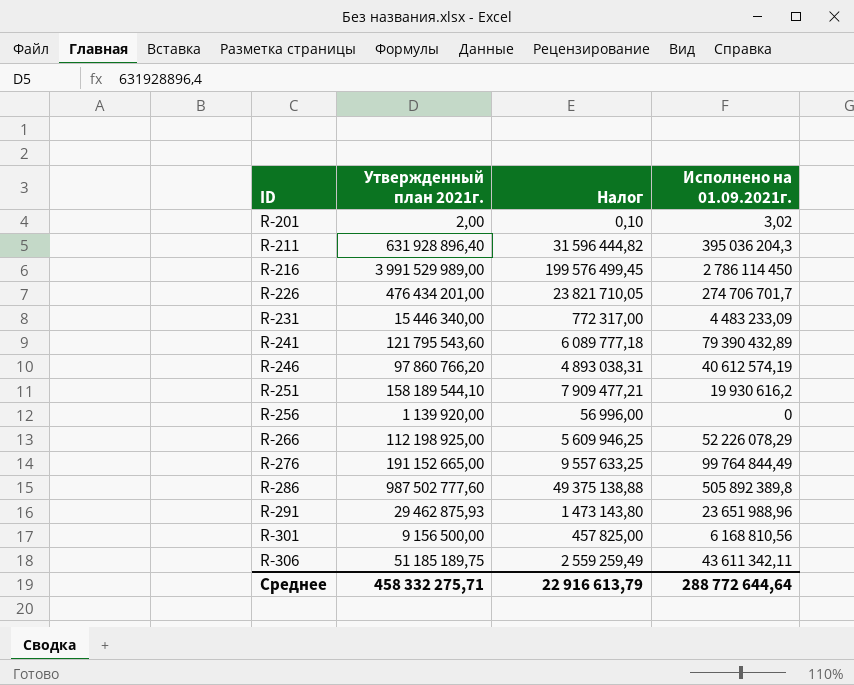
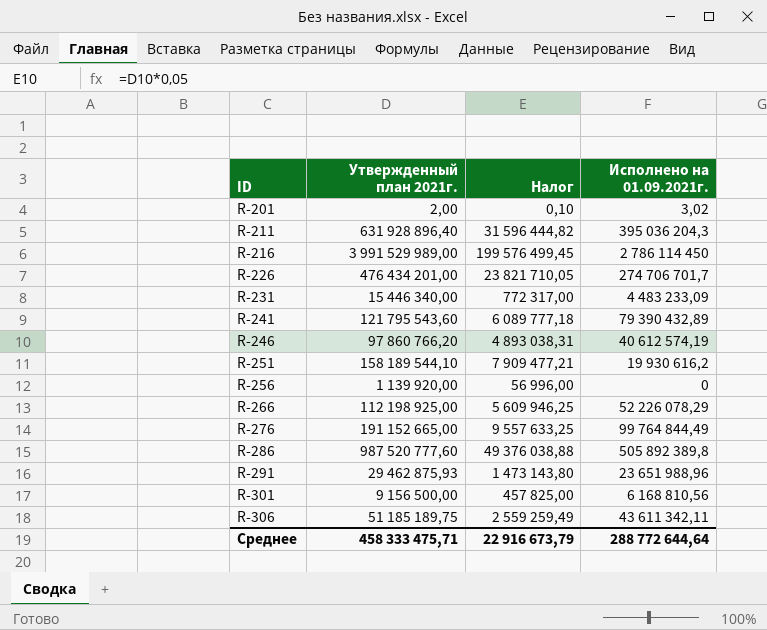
R-286 | Утвержденный план 2021г.: 987 502 777,60 -> 987 520 777,60
R-286 | Налог: 49 375 138,88 -> 49 376 038,88
Среднее | Утвержденный план 2021г.: 458 332 275,71 -> 458 333 475,71
Среднее | Налог: 22 916 613,79 -> 22 916 673,79

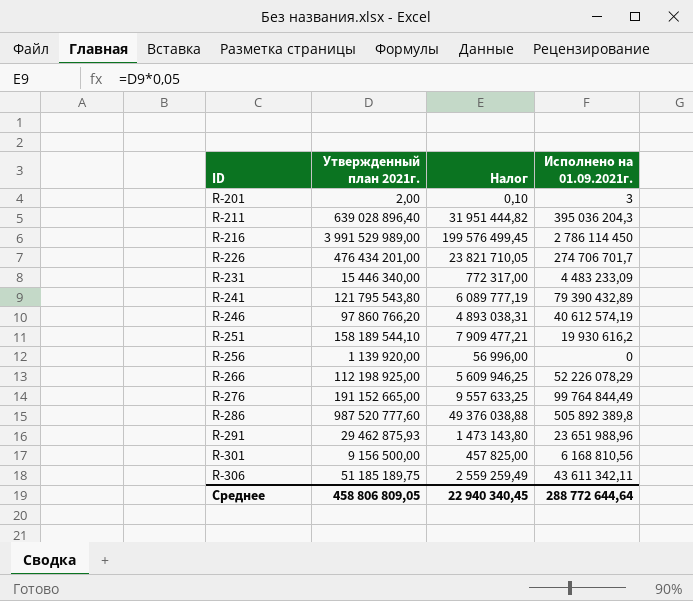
R-201 | Исполнено на 01.09.2021г.: 3,02 -> 3
R-211 | Утвержденный план 2021г.: 631 928 896,40 -> 639 028 896,40
R-211 | Налог: 31 596 444,82 -> 31 951 444,82
R-241 | Утвержденный план 2021г.: 121 795 543,60 -> 121 795 543,80
R-241 | Налог: 6 089 777,18 -> 6 089 777,19
Среднее | Утвержденный план 2021г.: 458 333 475,71 -> 458 806 809,05
Среднее | Налог: 22 916 673,79 -> 22 940 340,45

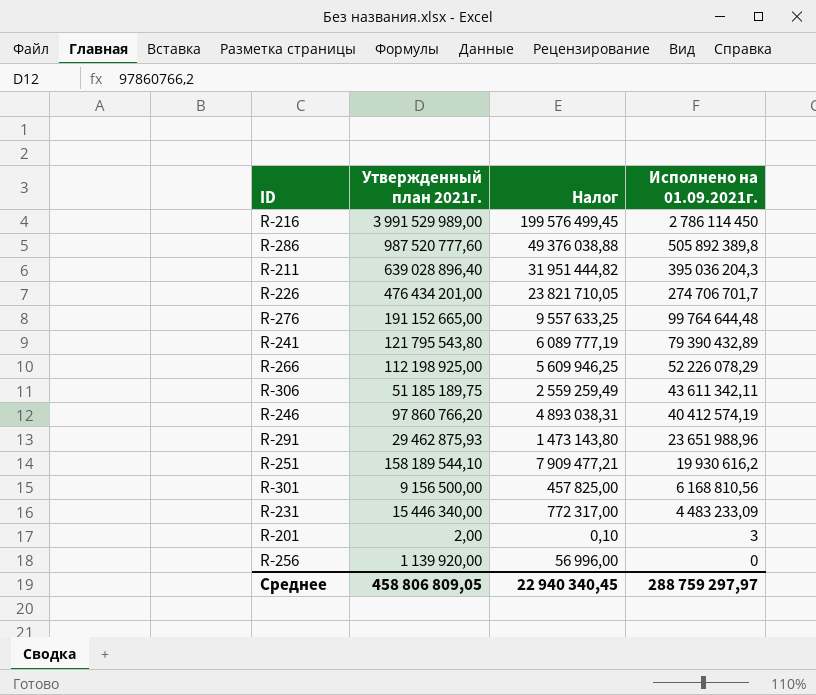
row order: ID ascending -> Исполнено на 01.09.2021г. descending
R-276 | Исполнено на 01.09.2021г.: 99 764 844,49 -> 99 764 644,48
R-246 | Исполнено на 01.09.2021г.: 40 612 574,19 -> 40 412 574,19
Среднее | Исполнено на 01.09.2021г.: 288 772 644,64 -> 288 759 297,97

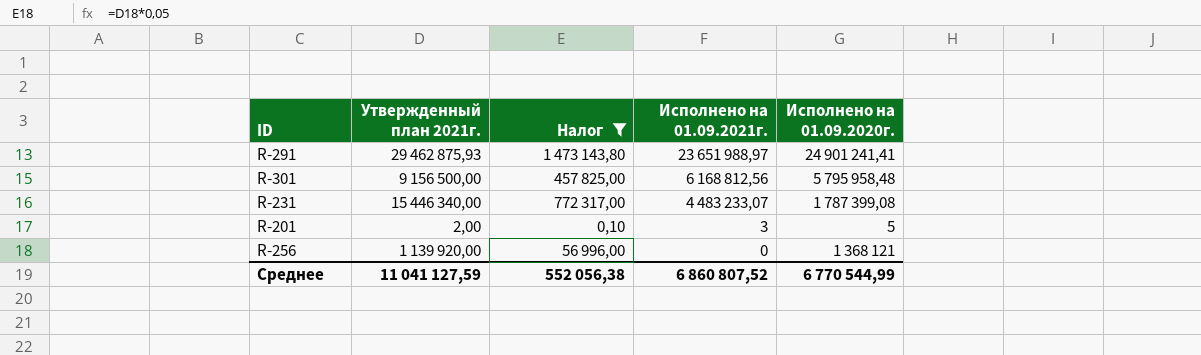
filter: none -> Налог <= 1 473 143,80
column Исполнено на 01.09.2020г. | position: none -> 5
R-291 | Исполнено на 01.09.2021г.: 23 651 988,96 -> 23 651 988,97
R-301 | Исполнено на 01.09.2021г.: 6 168 810,56 -> 6 168 812,56
R-231 | Исполнено на 01.09.2021г.: 4 483 233,09 -> 4 483 233,07
Среднее | Утвержденный план 2021г.: 458 806 809,05 -> 11 041 127,59
Среднее | Налог: 22 940 340,45 -> 552 056,38
Среднее | Исполнено на 01.09.2021г.: 288 759 297,97 -> 6 860 807,52

